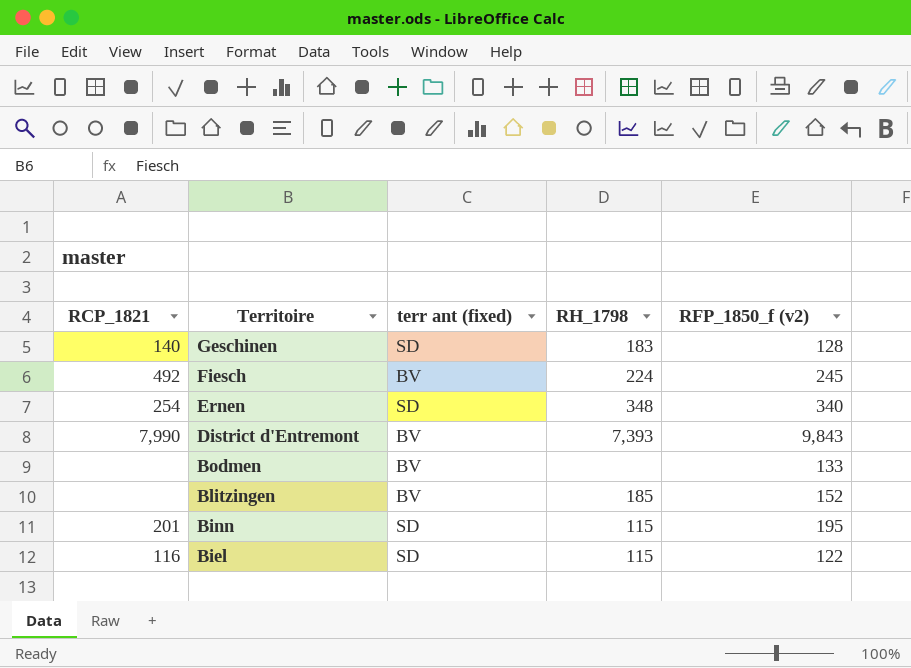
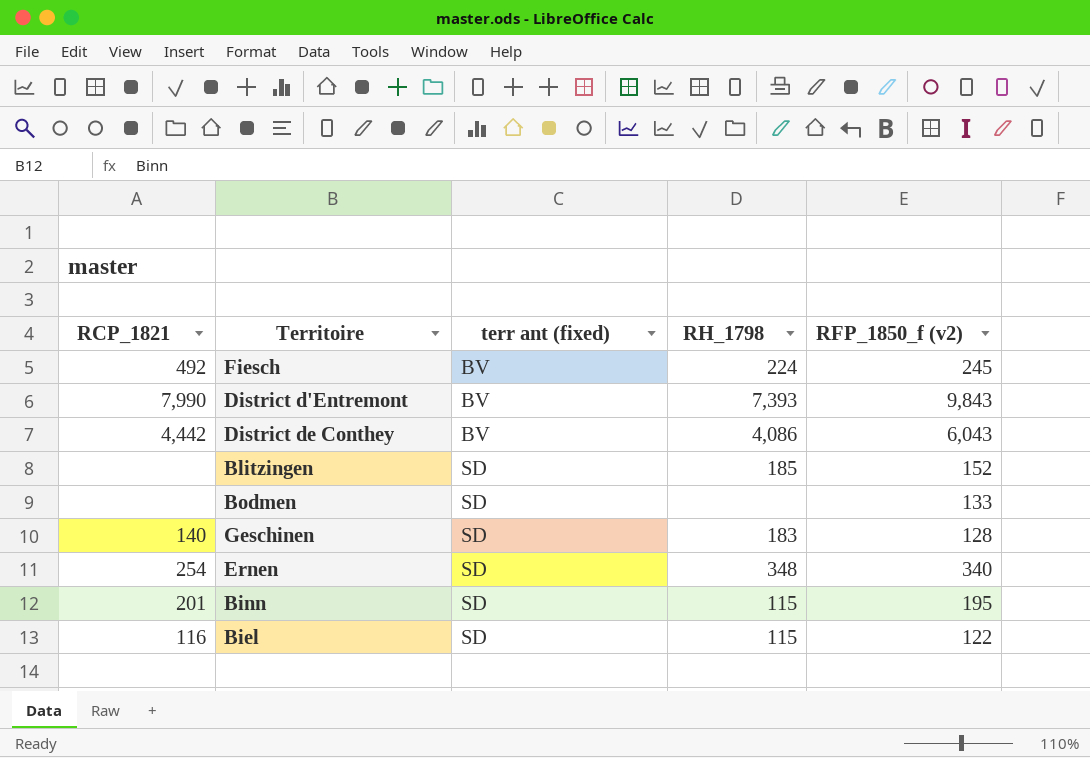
row order: Territoire descending -> terr ant (fixed) ascending
row District de Conthey: none -> 4,442 | BV | 4,086 | 6,043
Blitzingen | terr ant (fixed): BV -> SD
Bodmen | terr ant (fixed): BV -> SD

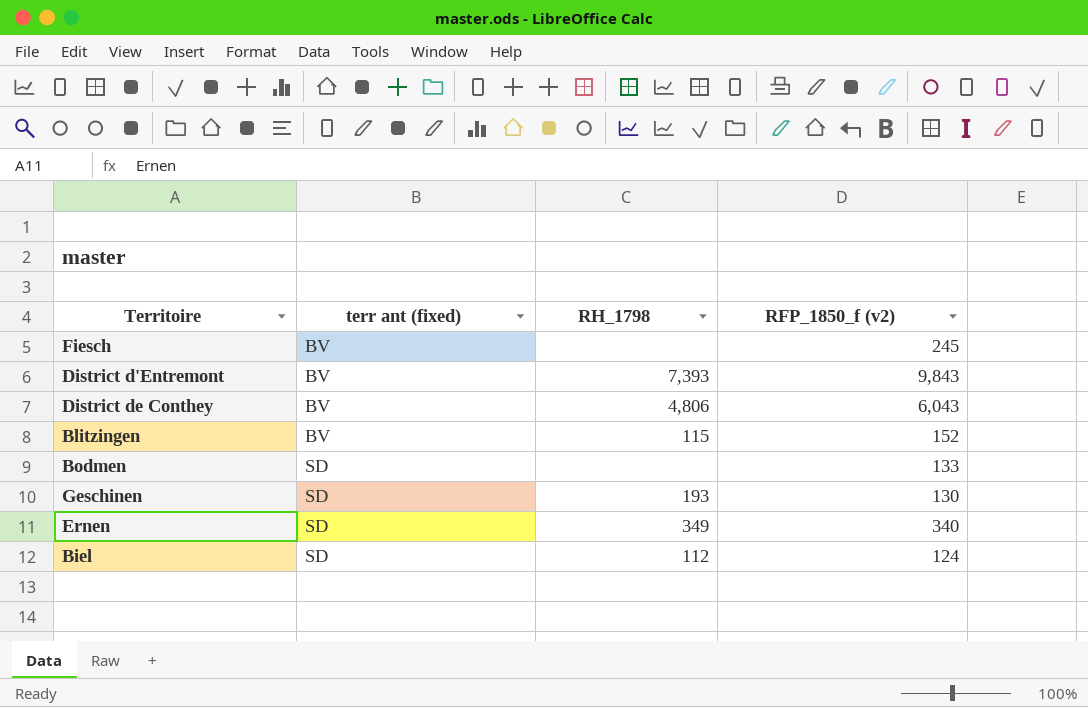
column RCP_1821 | position: 1 -> none
row Binn: 201 | SD | 115 | 195 -> none
Fiesch | RH_1798: 224 -> none
District de Conthey | RH_1798: 4,086 -> 4,806
Blitzingen | terr ant (fixed): SD -> BV
Blitzingen | RH_1798: 185 -> 115
Geschinen | RH_1798: 183 -> 193
Geschinen | RFP_1850_f (v2): 128 -> 130
Ernen | RH_1798: 348 -> 349
Biel | RH_1798: 115 -> 112
Biel | RFP_1850_f (v2): 122 -> 124

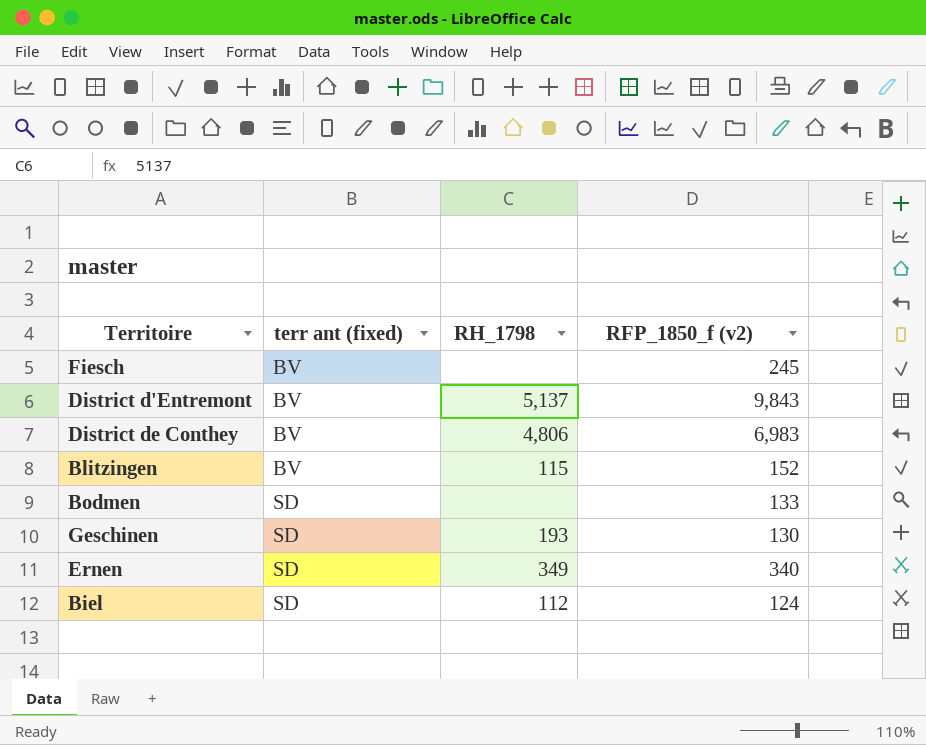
District d'Entremont | RH_1798: 7,393 -> 5,137
District de Conthey | RFP_1850_f (v2): 6,043 -> 6,983

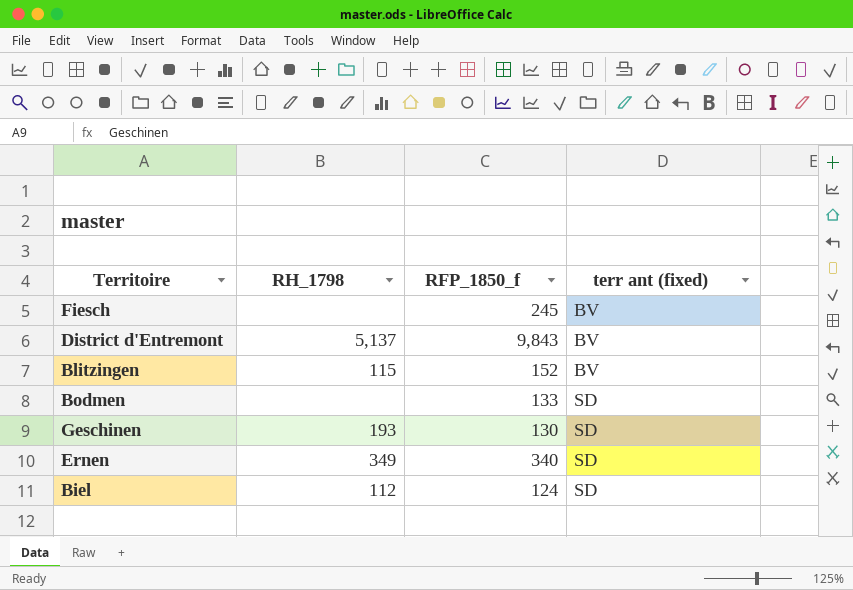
column name: RFP_1850_f (v2) -> RFP_1850_f
column terr ant (fixed) | position: 2 -> 4
row District de Conthey: BV | 4,806 | 6,983 -> none

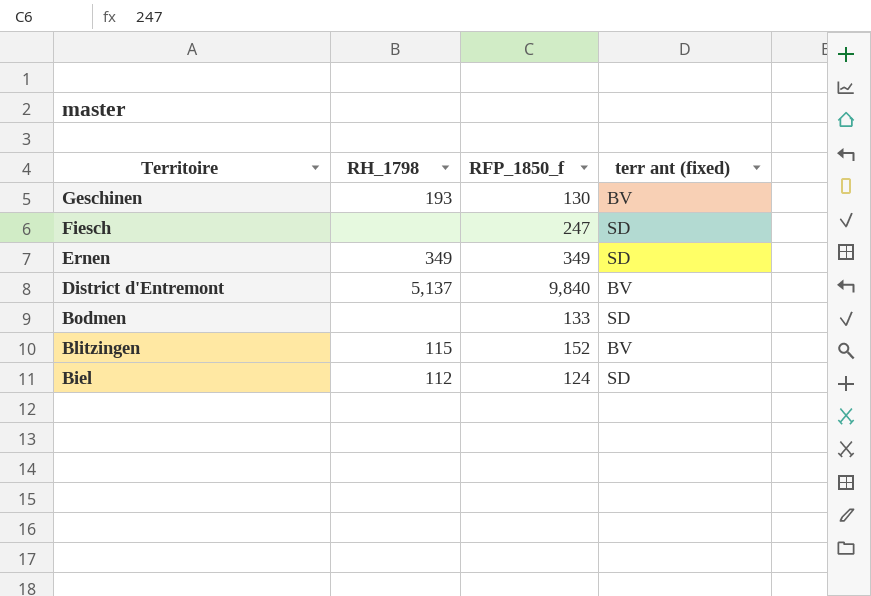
row order: terr ant (fixed) ascending -> Territoire descending
Geschinen | terr ant (fixed): SD -> BV
Fiesch | RFP_1850_f: 245 -> 247
Fiesch | terr ant (fixed): BV -> SD
Ernen | RFP_1850_f: 340 -> 349
District d'Entremont | RFP_1850_f: 9,843 -> 9,840

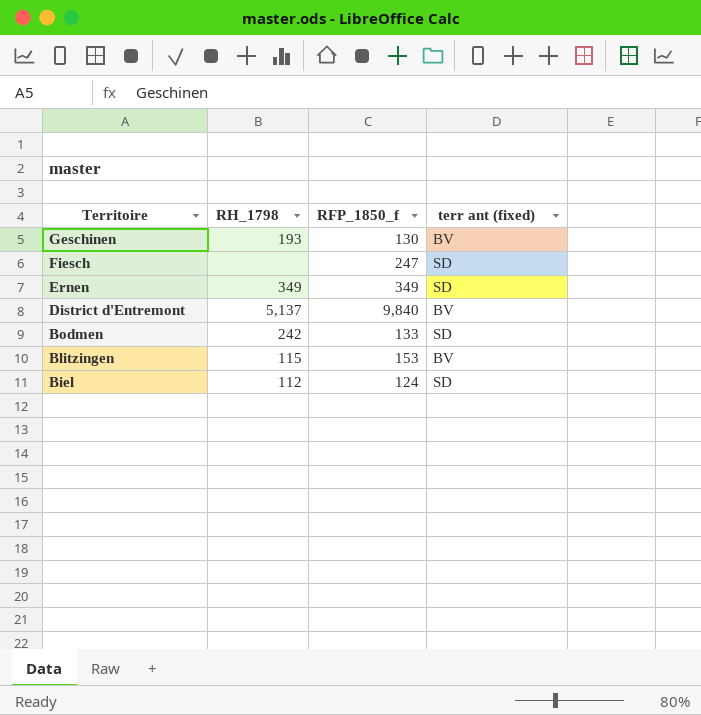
Bodmen | RH_1798: none -> 242
Blitzingen | RFP_1850_f: 152 -> 153

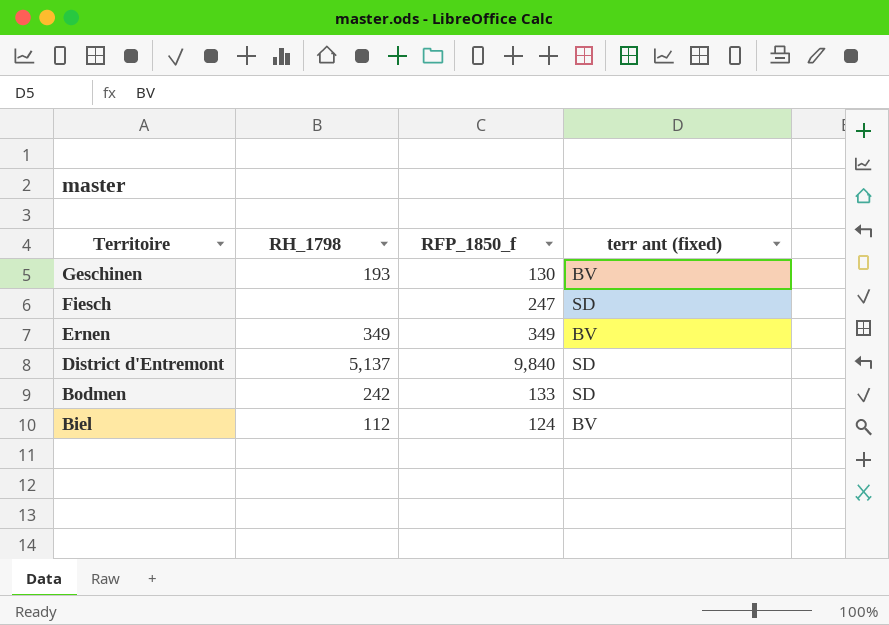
row Blitzingen: 115 | 153 | BV -> none
Ernen | terr ant (fixed): SD -> BV
District d'Entremont | terr ant (fixed): BV -> SD
Biel | terr ant (fixed): SD -> BV

